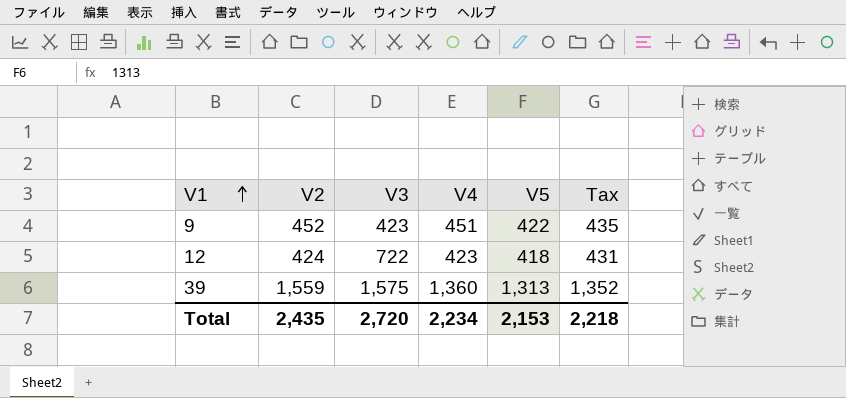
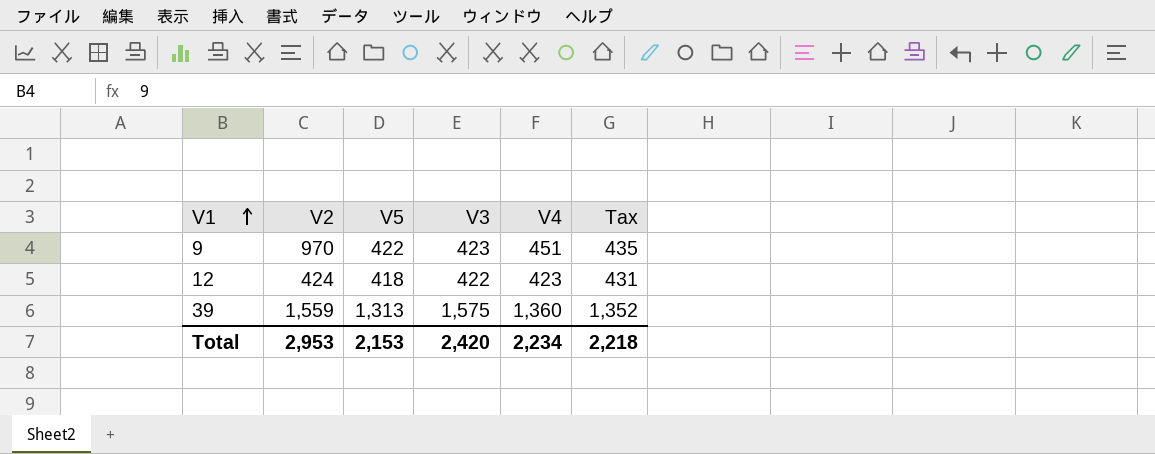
column V5 | position: 5 -> 3
9 | V2: 452 -> 970
12 | V3: 722 -> 422
Total | V2: 2,435 -> 2,953
Total | V3: 2,720 -> 2,420

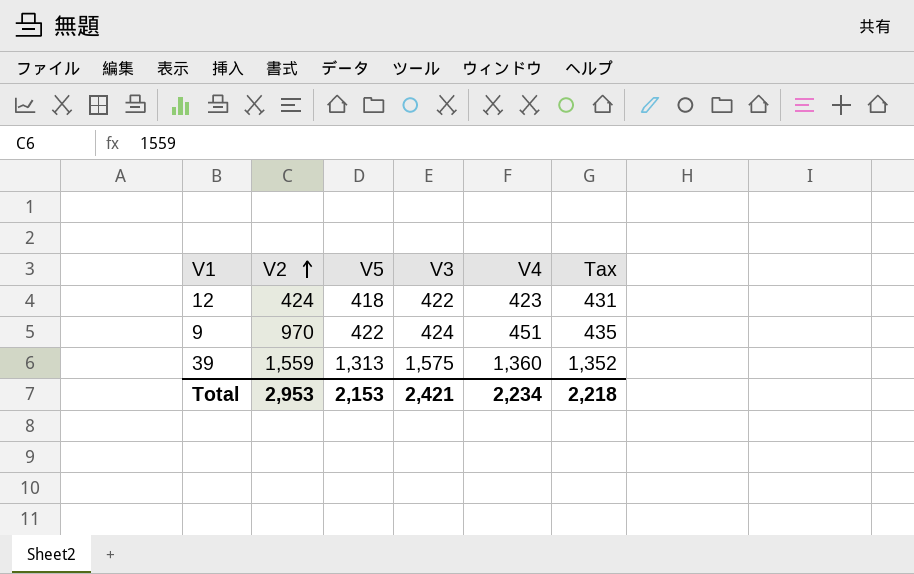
row order: V1 ascending -> V2 ascending
9 | V3: 423 -> 424
Total | V3: 2,420 -> 2,421

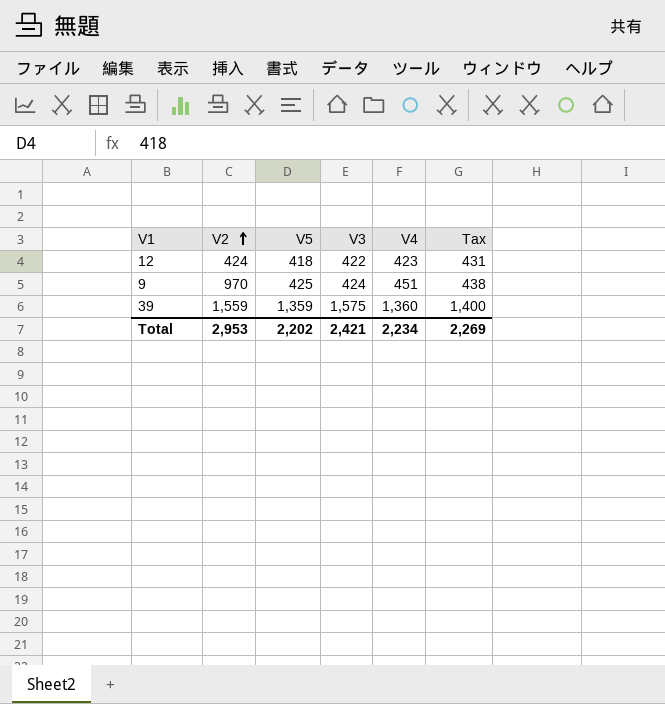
9 | V5: 422 -> 425
9 | Tax: 435 -> 438
39 | V5: 1,313 -> 1,359
39 | Tax: 1,352 -> 1,400
Total | V5: 2,153 -> 2,202
Total | Tax: 2,218 -> 2,269

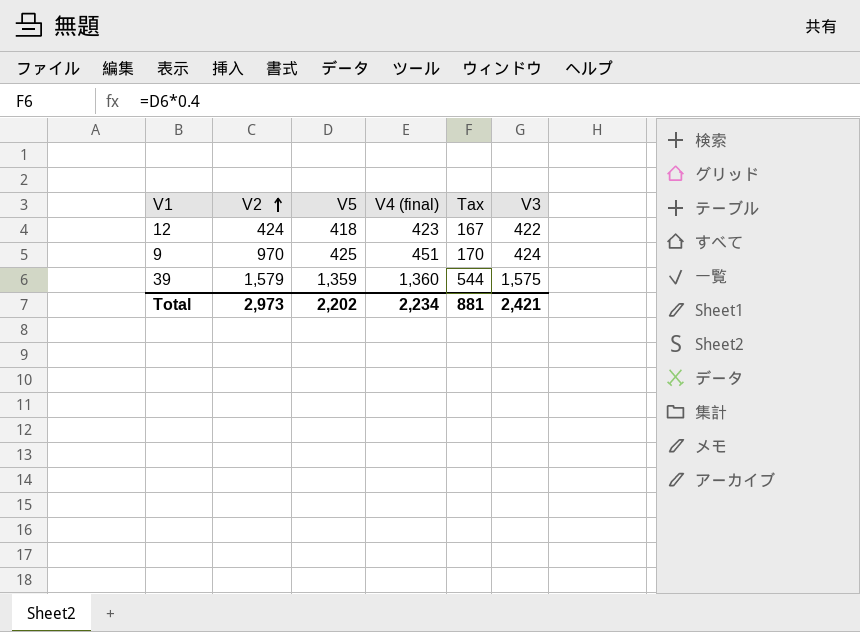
column name: V4 -> V4 (final)
column Tax | formula: [V5] * 1.03 -> [V5] * 0.4
column V3 | position: 4 -> 6
39 | V2: 1,559 -> 1,579
Total | V2: 2,953 -> 2,973
Total | Tax: 2,269 -> 881

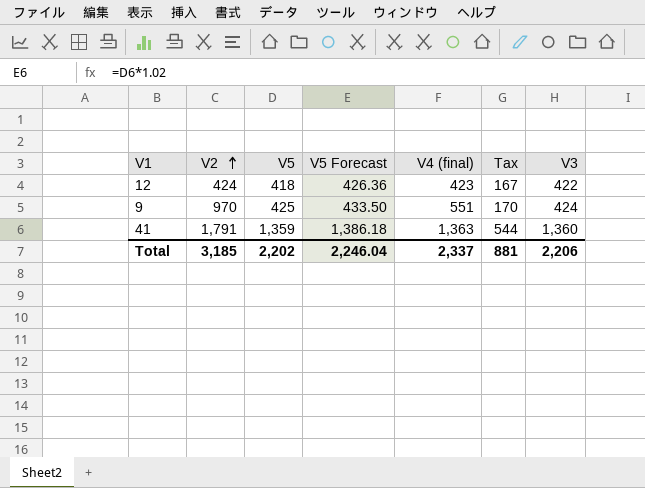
column V5 Forecast | formula: none -> [V5] * 1.02
row 39: 1,579 | 1,359 | 1,360 | 544 | 1,575 -> none
9 | V4 (final): 451 -> 551
row 41: none -> 1,791 | 1,359 | 1,386.18 | 1,363 | 544 | 1,360
Total | V2: 2,973 -> 3,185
Total | V4 (final): 2,234 -> 2,337
Total | V3: 2,421 -> 2,206

